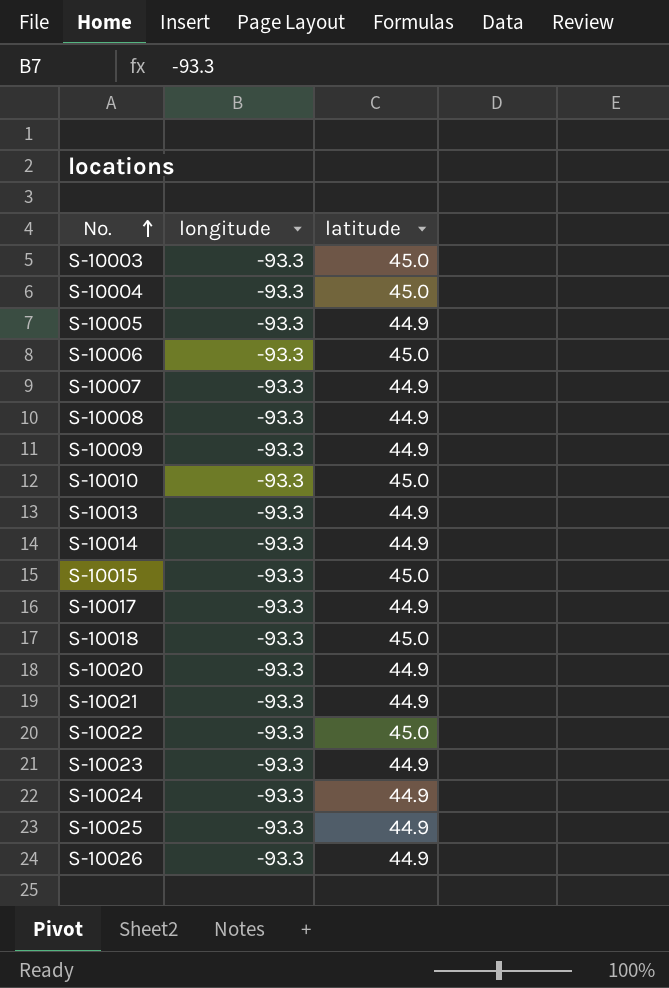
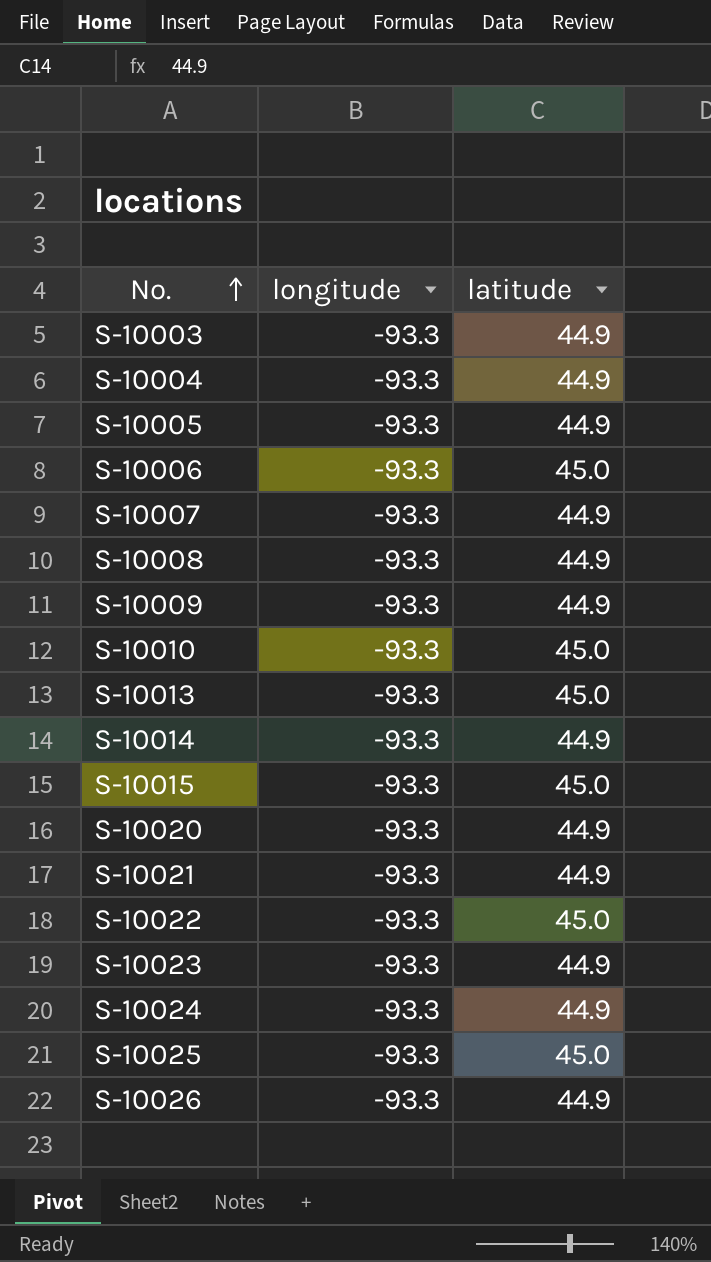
row S-10017: -93.3 | 44.9 -> none
row S-10018: -93.3 | 45.0 -> none
S-10003 | latitude: 45.0 -> 44.9
S-10004 | latitude: 45.0 -> 44.9
S-10013 | latitude: 44.9 -> 45.0
S-10025 | latitude: 44.9 -> 45.0

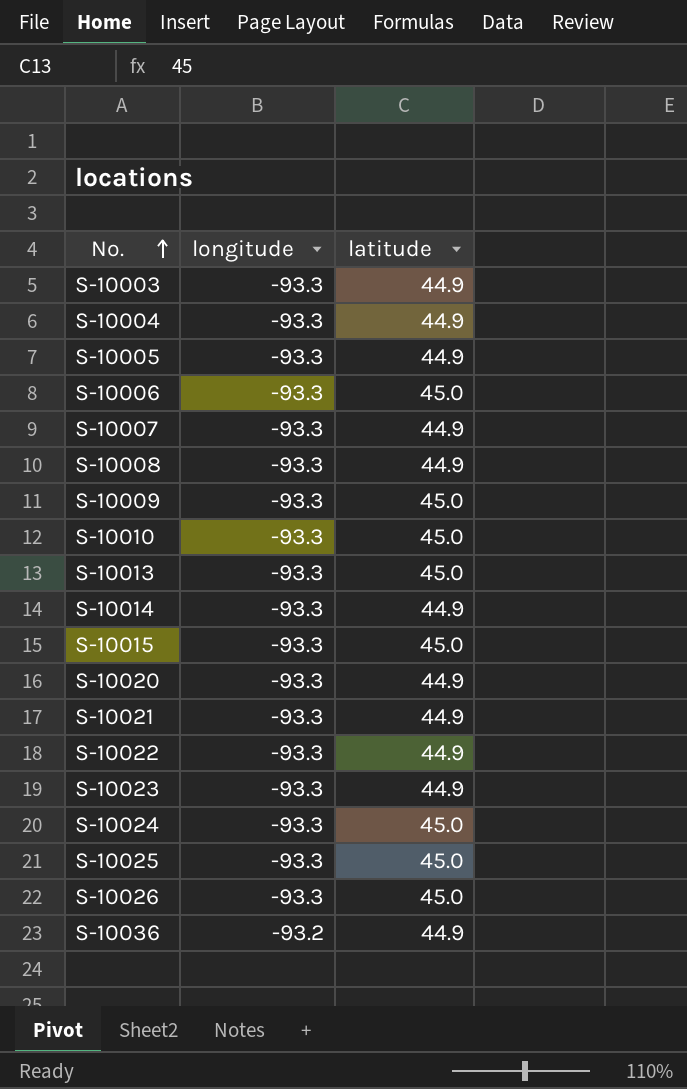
S-10009 | latitude: 44.9 -> 45.0
S-10022 | latitude: 45.0 -> 44.9
S-10024 | latitude: 44.9 -> 45.0
S-10026 | latitude: 44.9 -> 45.0
row S-10036: none -> -93.2 | 44.9

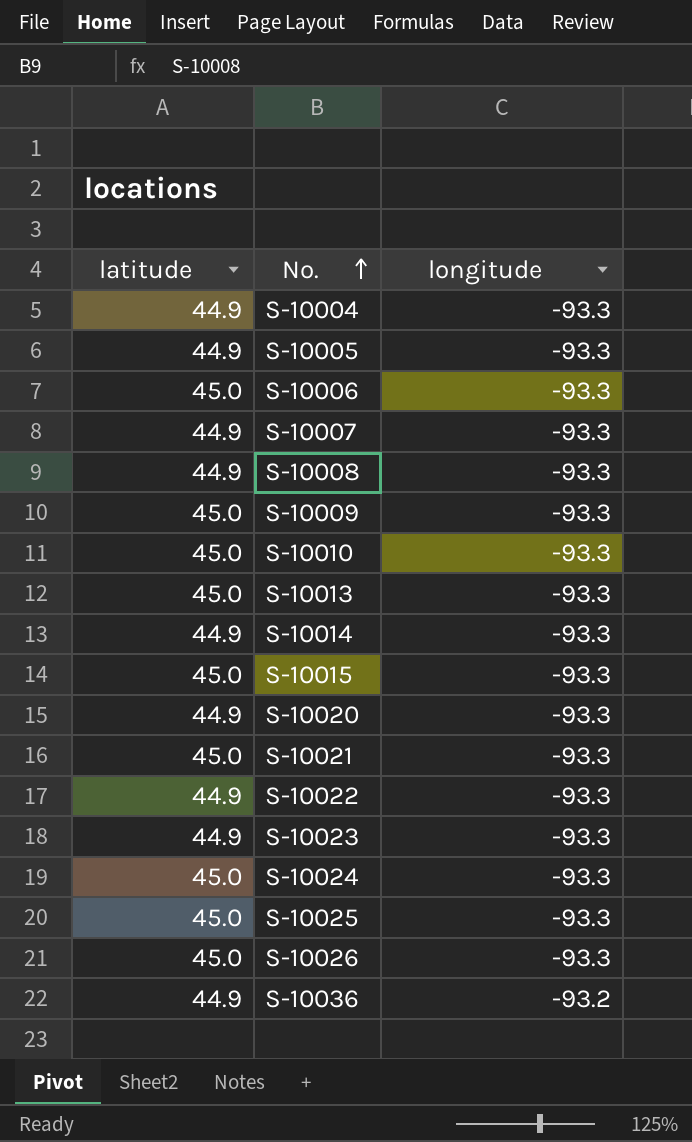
column latitude | position: 3 -> 1
row S-10003: -93.3 | 44.9 -> none
S-10021 | latitude: 44.9 -> 45.0

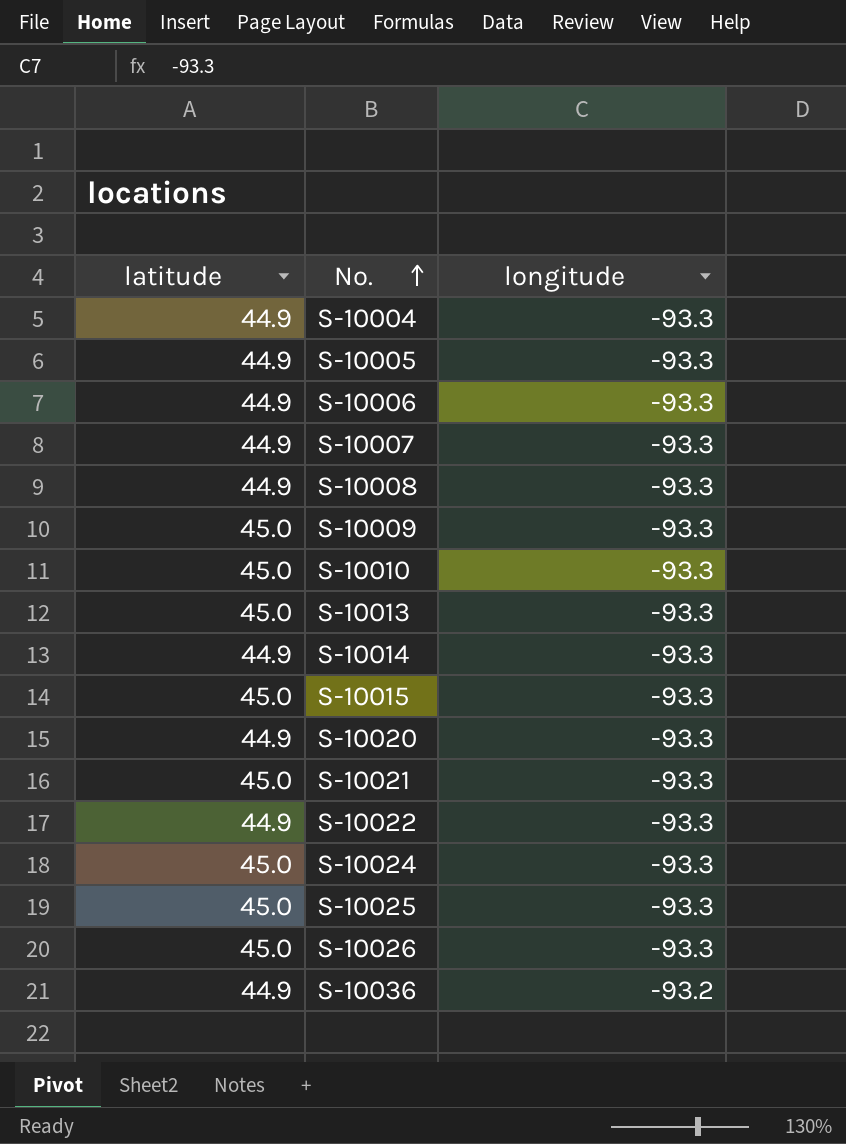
row S-10023: 44.9 | -93.3 -> none
S-10006 | latitude: 45.0 -> 44.9

